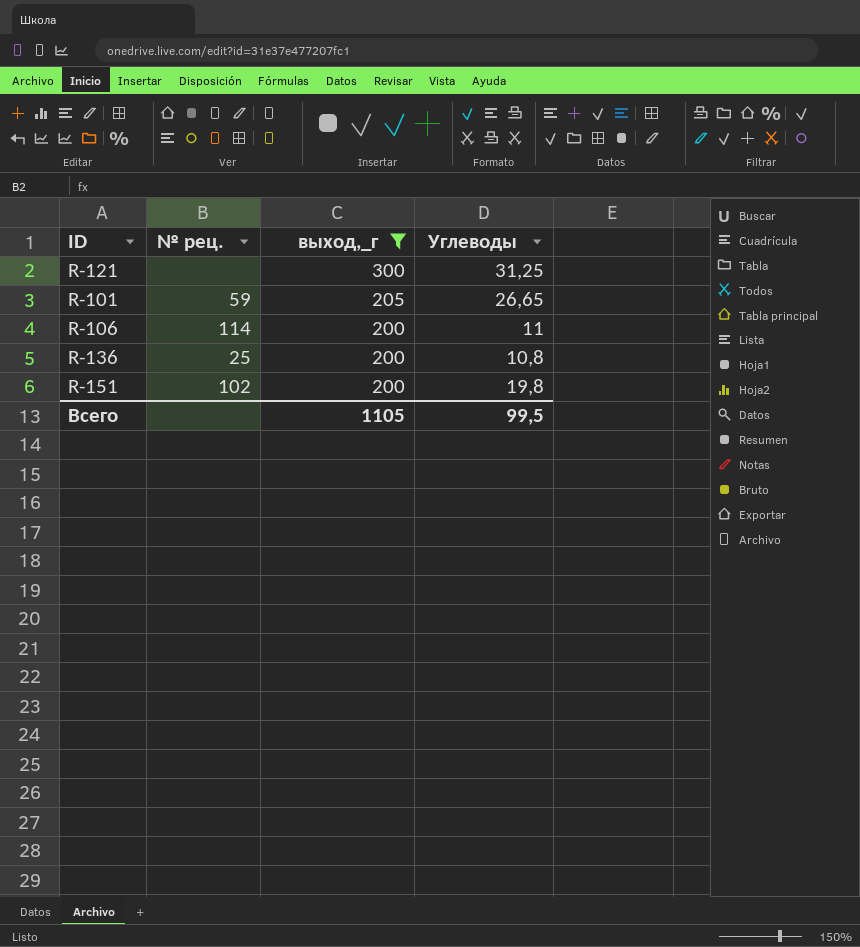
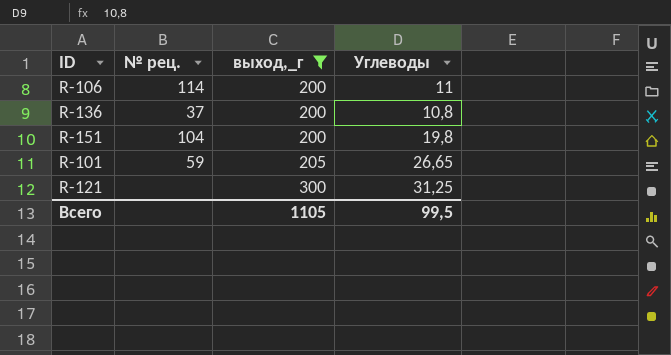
row order: выход,_г descending -> выход,_г ascending
R-136 | № рец.: 25 -> 37
R-151 | № рец.: 102 -> 104

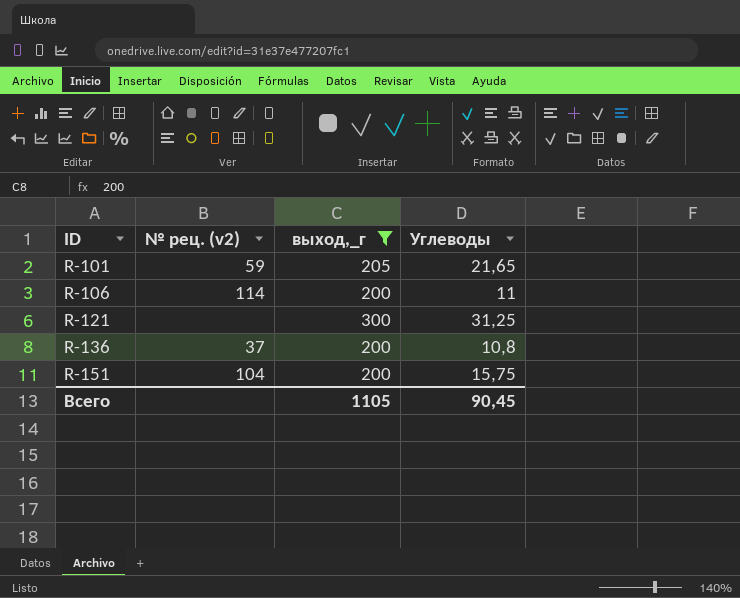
row order: выход,_г ascending -> ID ascending
column name: № рец. -> № рец. (v2)
R-101 | Углеводы: 26,65 -> 21,65
R-151 | Углеводы: 19,8 -> 15,75
Всего | Углеводы: 99,5 -> 90,45

